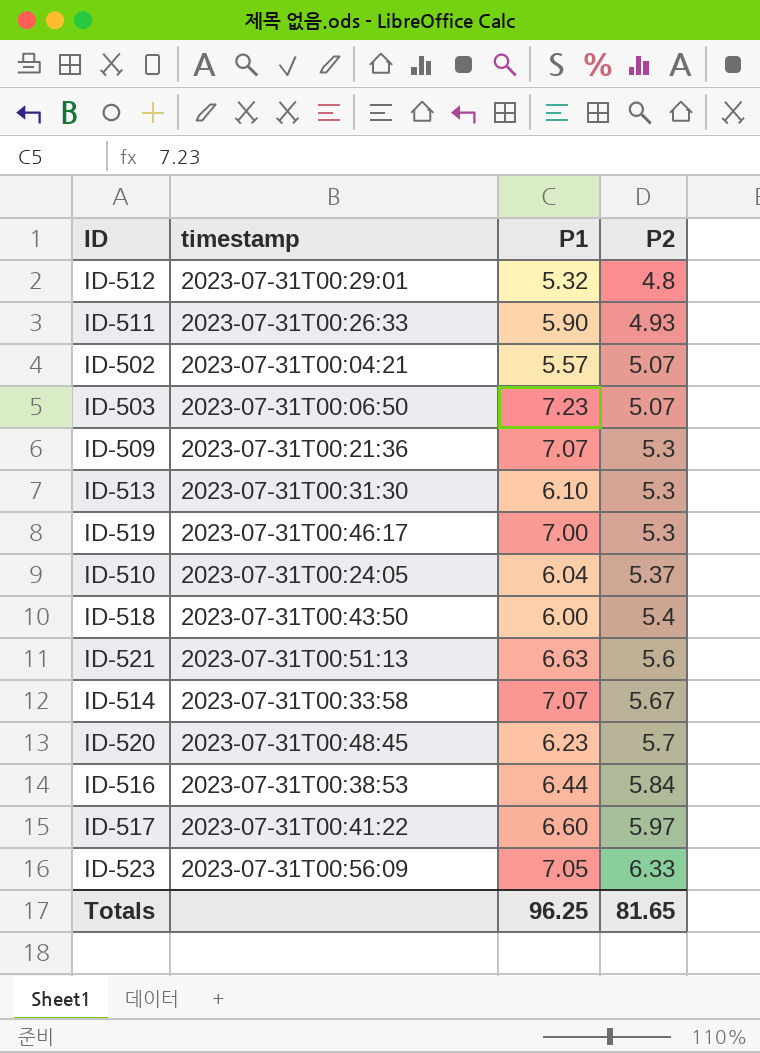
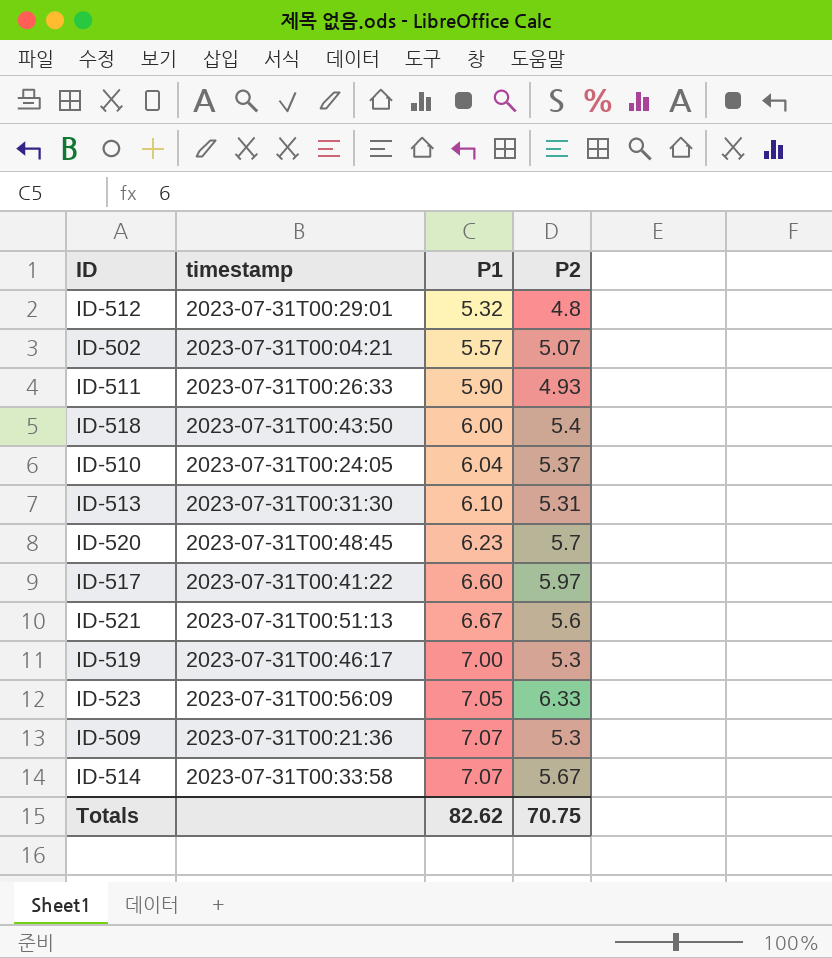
row order: P2 ascending -> P1 ascending
row ID-503: 2023-07-31T00:06:50 | 7.23 | 5.07 -> none
row ID-516: 2023-07-31T00:38:53 | 6.44 | 5.84 -> none
ID-513 | P2: 5.3 -> 5.31
ID-521 | P1: 6.63 -> 6.67
Totals | P1: 96.25 -> 82.62
Totals | P2: 81.65 -> 70.75

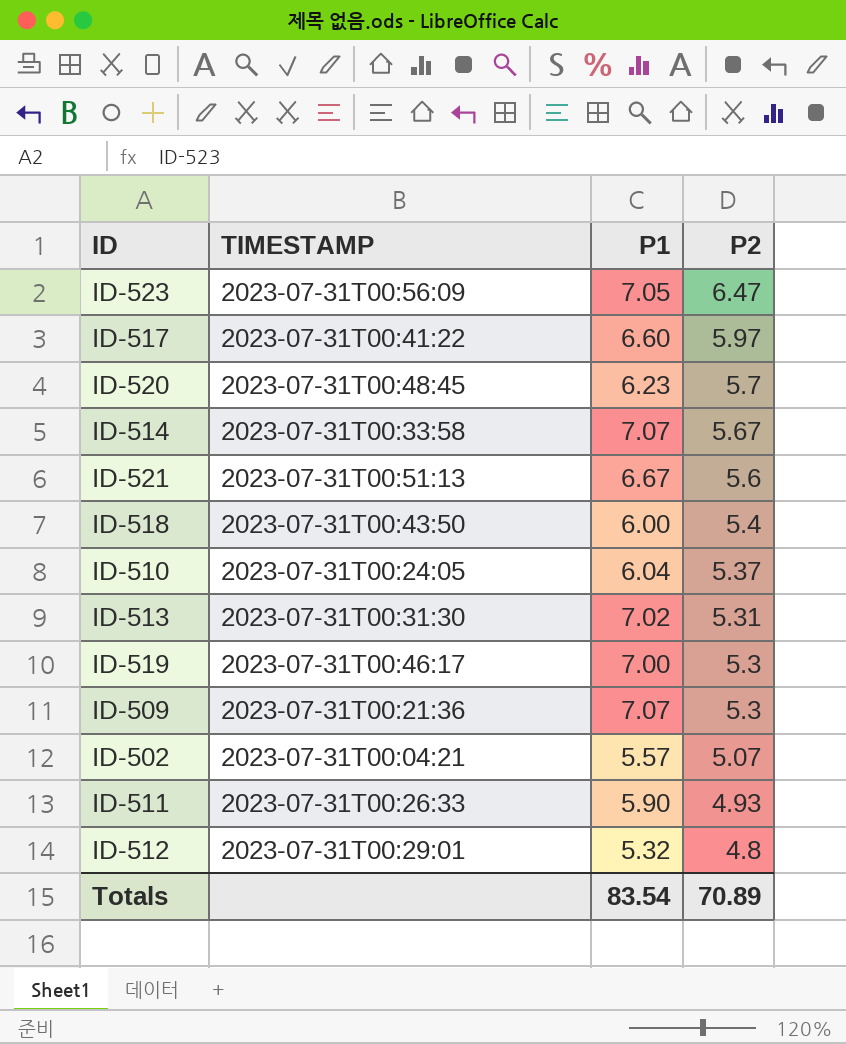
row order: P1 ascending -> P2 descending
column name: timestamp -> TIMESTAMP
ID-523 | P2: 6.33 -> 6.47
ID-513 | P1: 6.10 -> 7.02
Totals | P1: 82.62 -> 83.54
Totals | P2: 70.75 -> 70.89

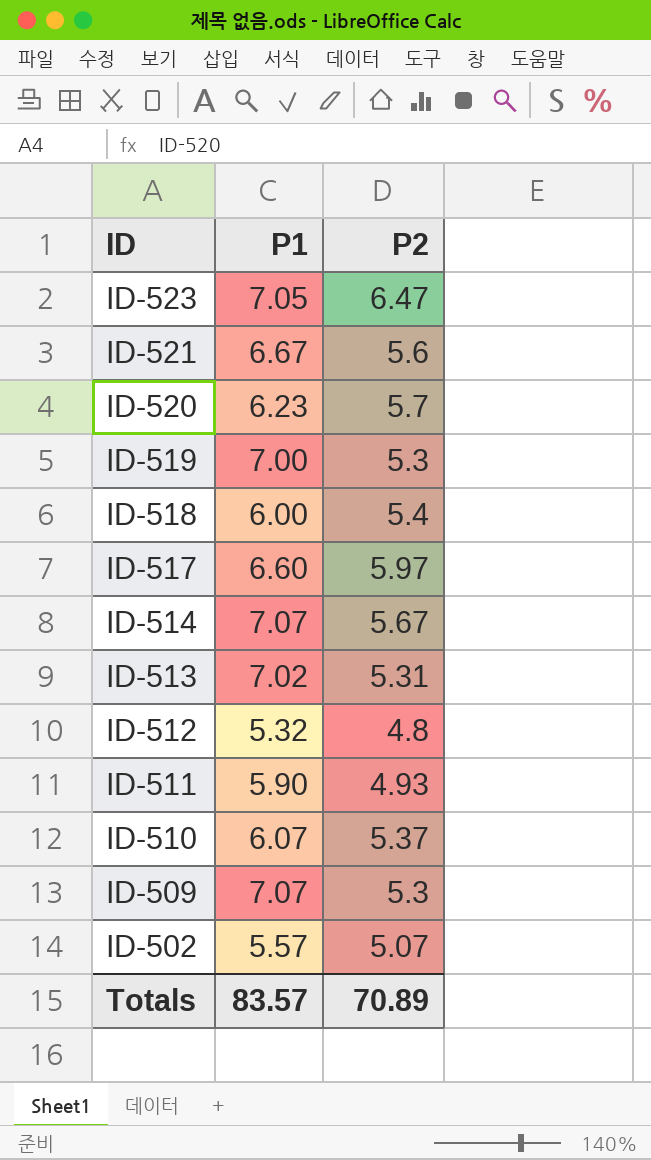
row order: P2 descending -> ID descending
column TIMESTAMP | position: 2 -> none
ID-510 | P1: 6.04 -> 6.07
Totals | P1: 83.54 -> 83.57

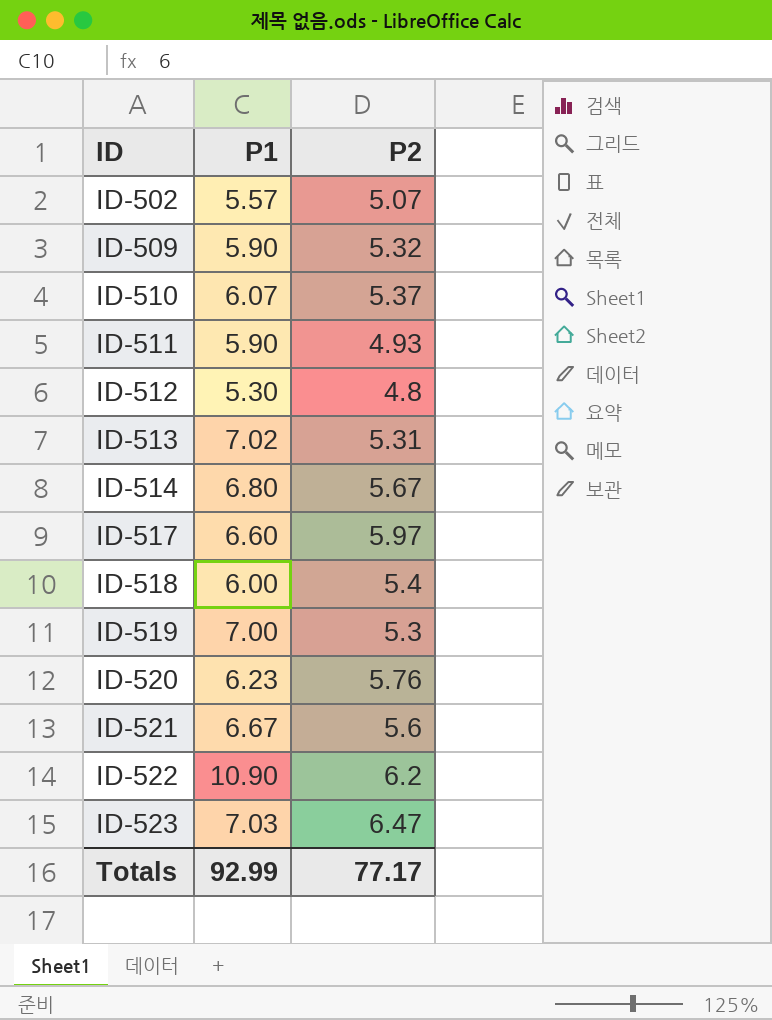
row order: ID descending -> ID ascending
ID-509 | P1: 7.07 -> 5.90
ID-509 | P2: 5.3 -> 5.32
ID-512 | P1: 5.32 -> 5.30
ID-514 | P1: 7.07 -> 6.80
ID-520 | P2: 5.7 -> 5.76
row ID-522: none -> 10.90 | 6.2
ID-523 | P1: 7.05 -> 7.03
Totals | P1: 83.57 -> 92.99
Totals | P2: 70.89 -> 77.17

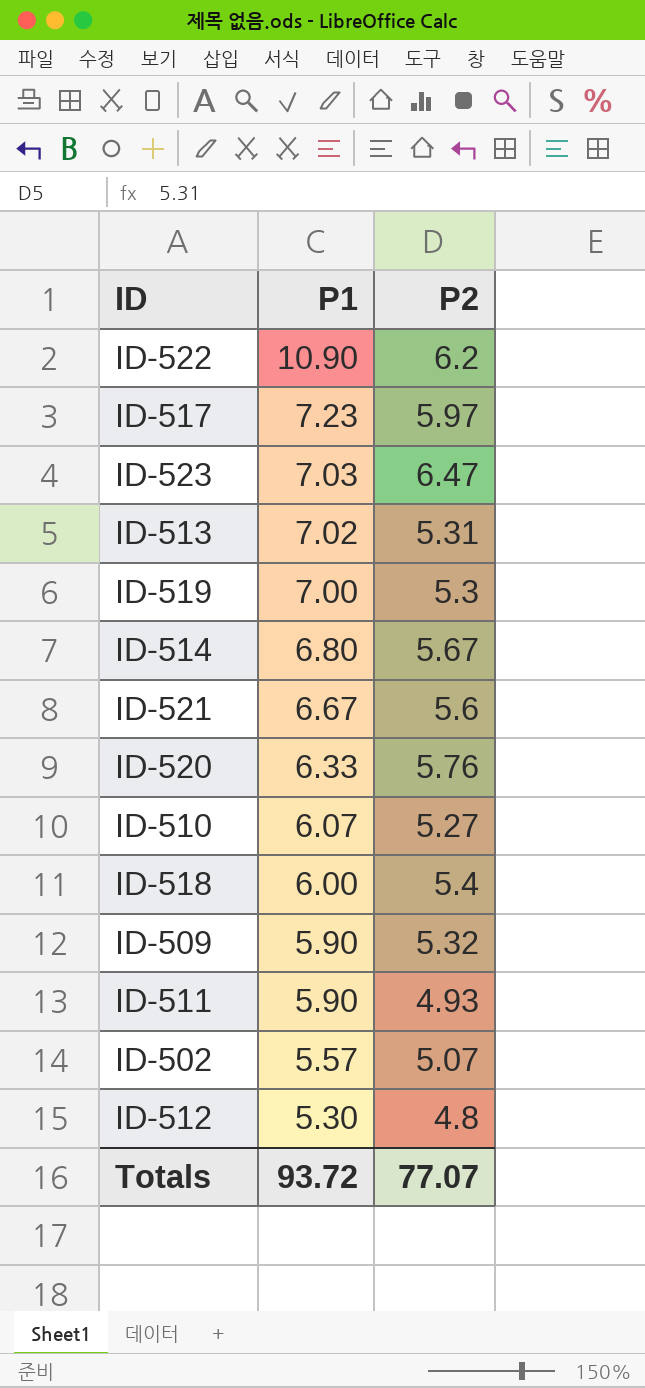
row order: ID ascending -> P1 descending
ID-517 | P1: 6.60 -> 7.23
ID-520 | P1: 6.23 -> 6.33
ID-510 | P2: 5.37 -> 5.27
Totals | P1: 92.99 -> 93.72
Totals | P2: 77.17 -> 77.07

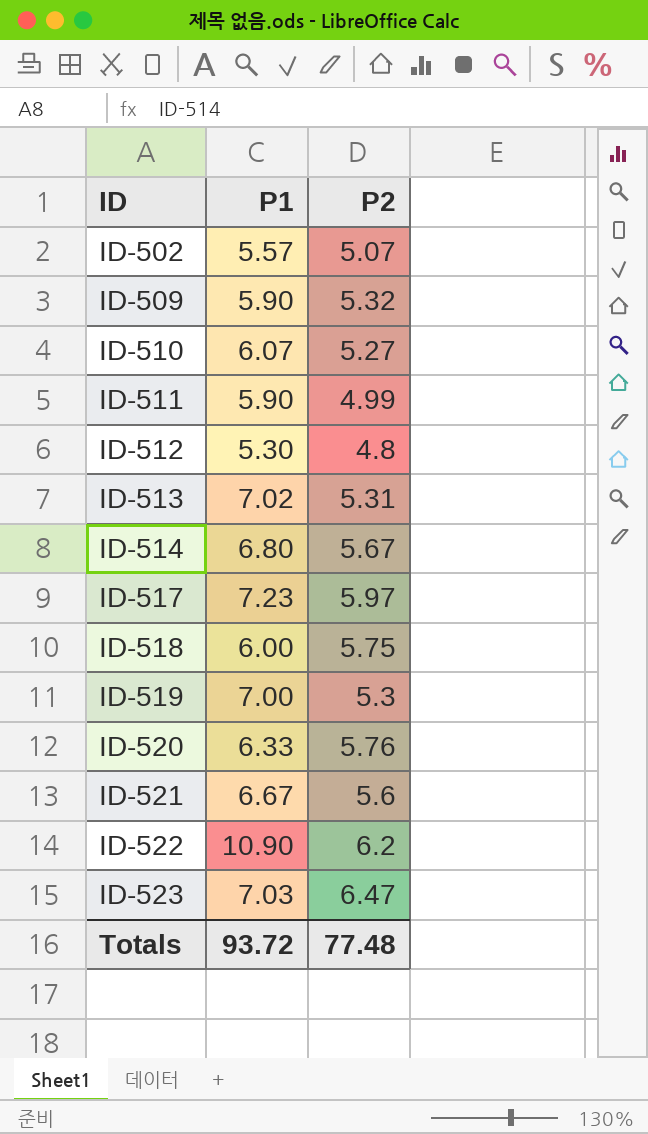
row order: P1 descending -> ID ascending
ID-511 | P2: 4.93 -> 4.99
ID-518 | P2: 5.4 -> 5.75
Totals | P2: 77.07 -> 77.48

